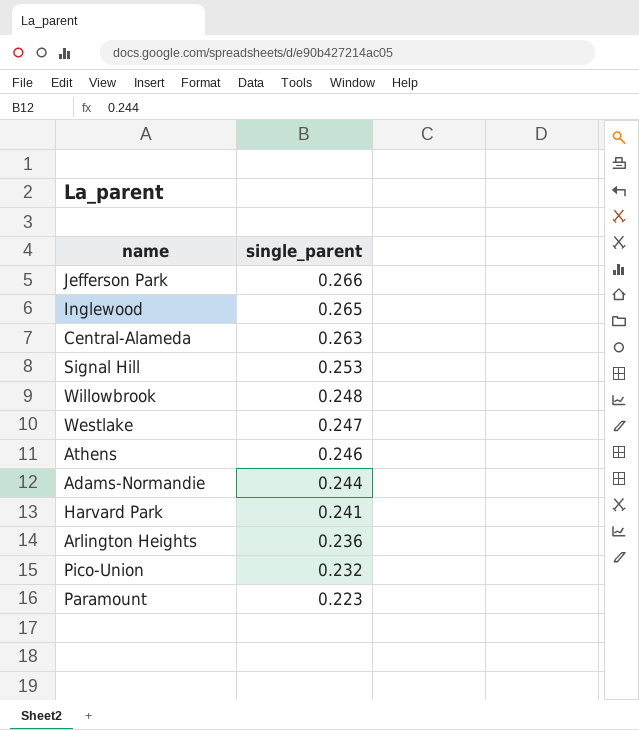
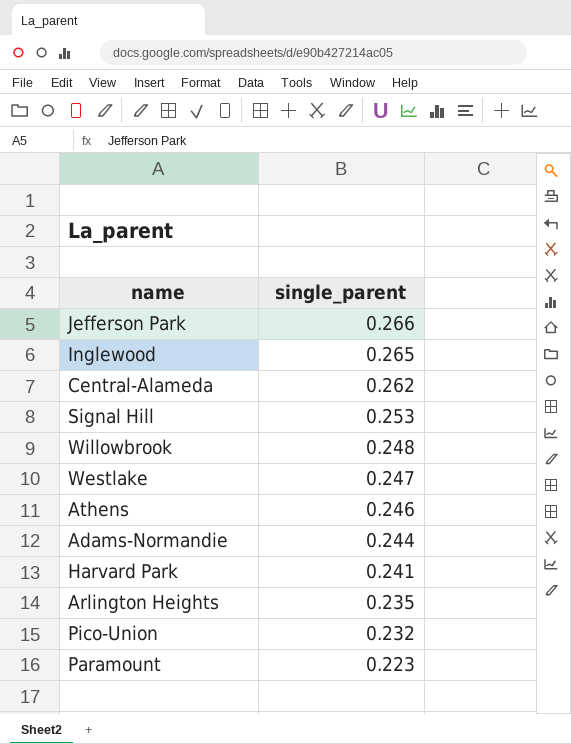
Central-Alameda | single_parent: 0.263 -> 0.262
Arlington Heights | single_parent: 0.236 -> 0.235

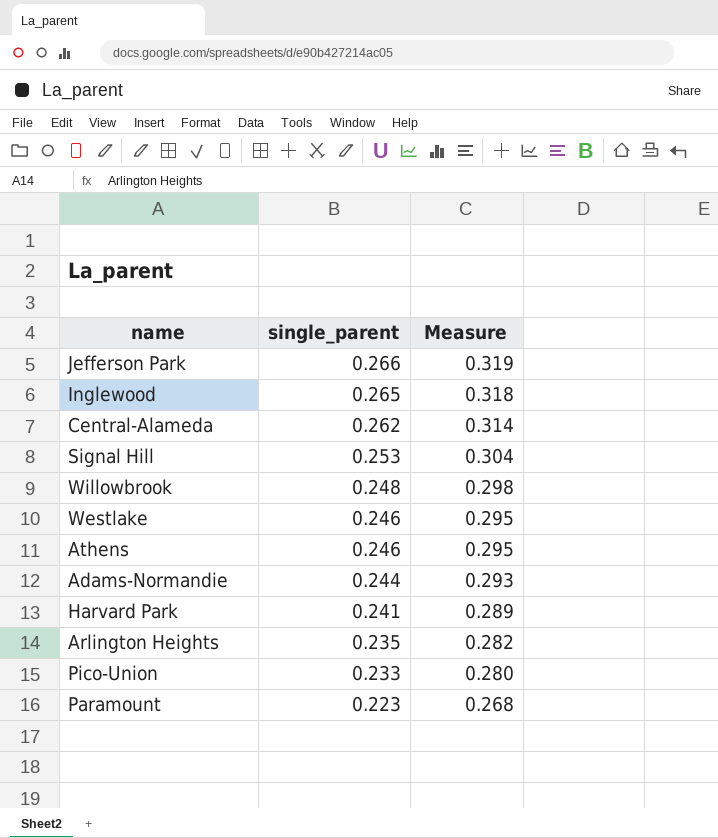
column Measure | formula: none -> [single_parent] * 1.2
Westlake | single_parent: 0.247 -> 0.246
Pico-Union | single_parent: 0.232 -> 0.233

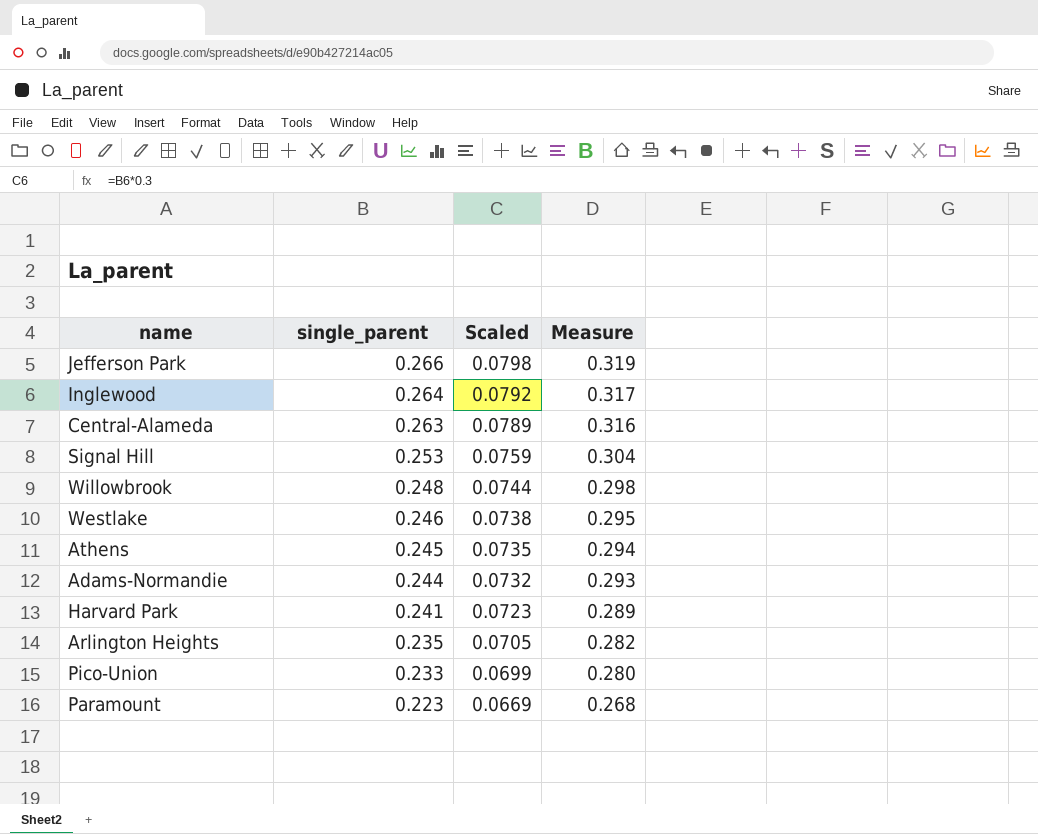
column Scaled | formula: none -> [single_parent] * 0.3
Inglewood | single_parent: 0.265 -> 0.264
Inglewood | Measure: 0.318 -> 0.317
Central-Alameda | single_parent: 0.262 -> 0.263
Central-Alameda | Measure: 0.314 -> 0.316
Athens | single_parent: 0.246 -> 0.245
Athens | Measure: 0.295 -> 0.294

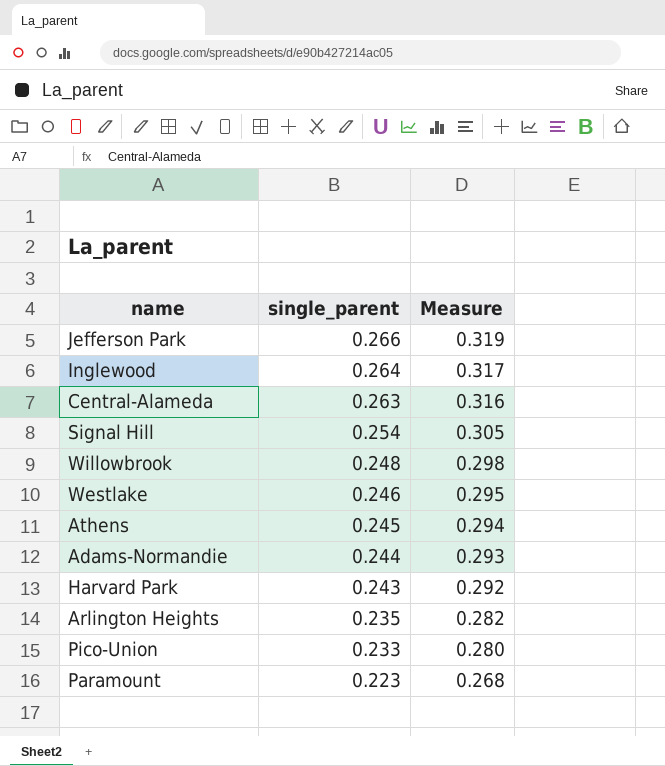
column Scaled | formula: [single_parent] * 0.3 -> none
Signal Hill | single_parent: 0.253 -> 0.254
Signal Hill | Measure: 0.304 -> 0.305
Harvard Park | single_parent: 0.241 -> 0.243
Harvard Park | Measure: 0.289 -> 0.292

